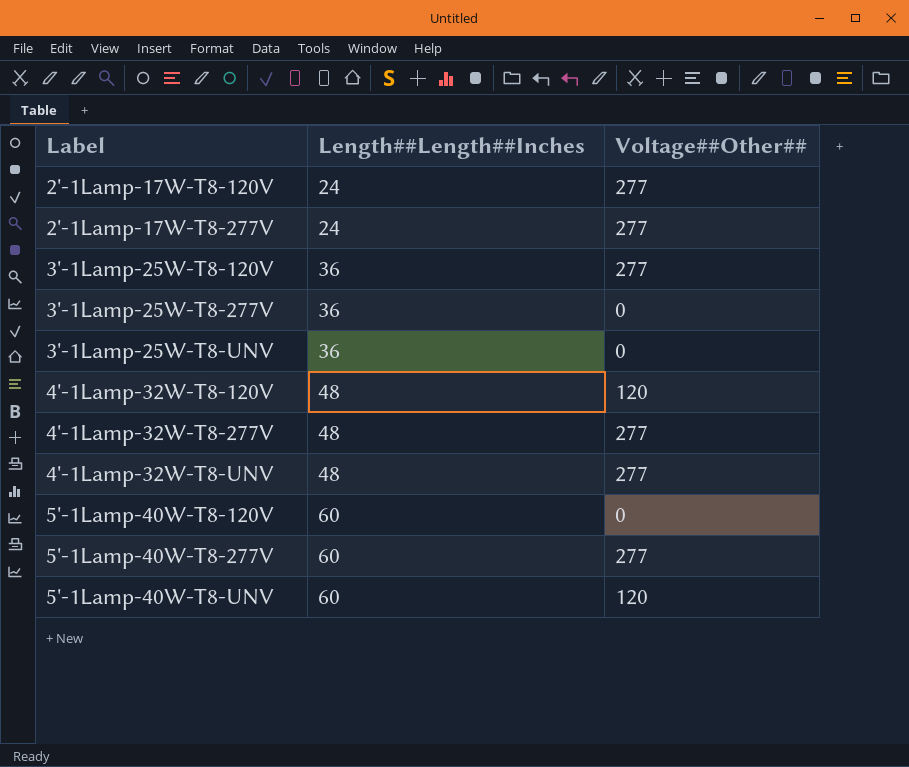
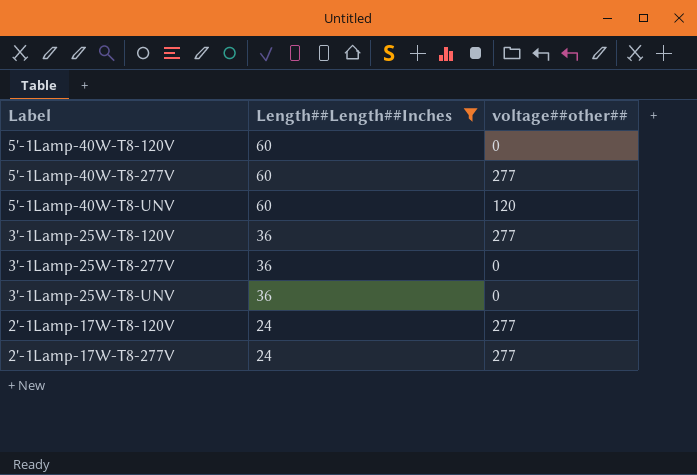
filter: none -> Length##Length##Inches != 48
row order: Label ascending -> Length##Length##Inches descending
column name: Voltage##Other## -> voltage##other##

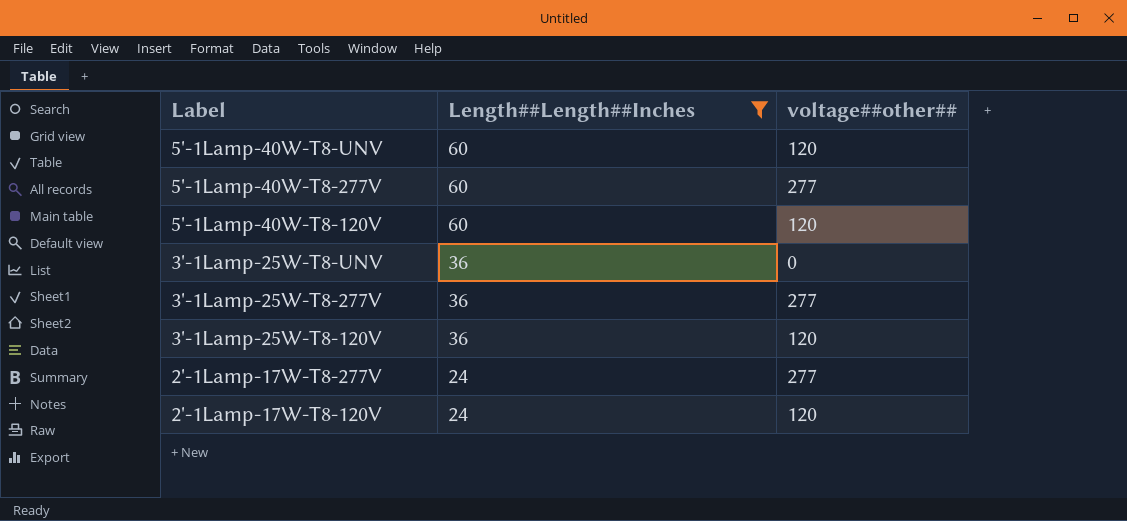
row order: Length##Length##Inches descending -> Label descending
5'-1Lamp-40W-T8-120V | voltage##other##: 0 -> 120
3'-1Lamp-25W-T8-277V | voltage##other##: 0 -> 277
3'-1Lamp-25W-T8-120V | voltage##other##: 277 -> 120
2'-1Lamp-17W-T8-120V | voltage##other##: 277 -> 120

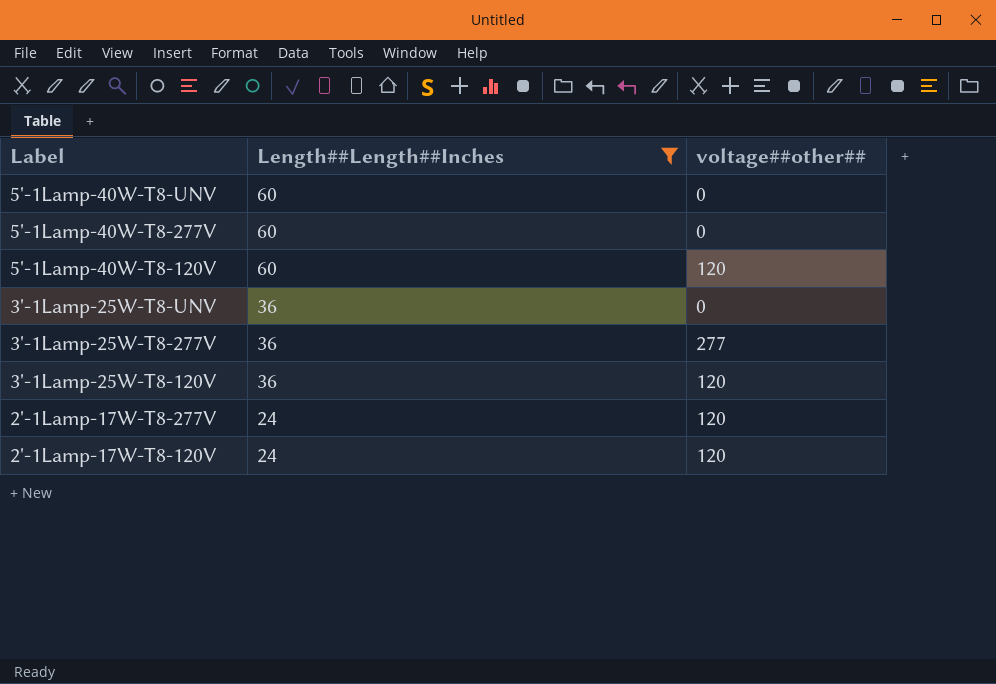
5'-1Lamp-40W-T8-UNV | voltage##other##: 120 -> 0
5'-1Lamp-40W-T8-277V | voltage##other##: 277 -> 0
2'-1Lamp-17W-T8-277V | voltage##other##: 277 -> 120

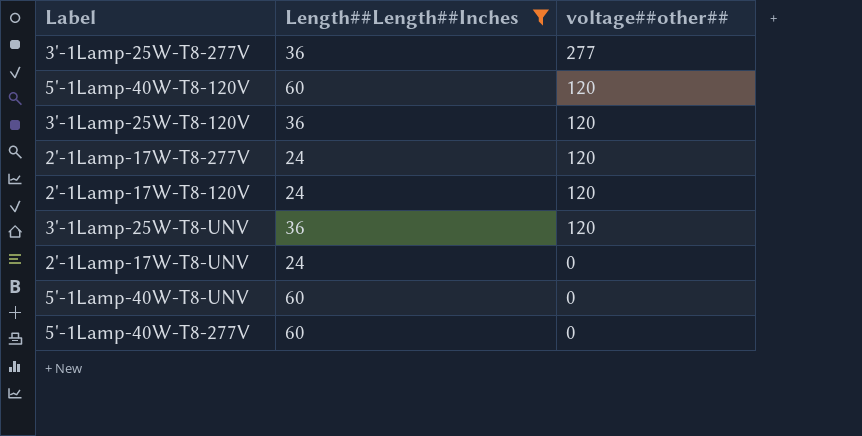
row order: Label descending -> voltage##other## descending
3'-1Lamp-25W-T8-UNV | voltage##other##: 0 -> 120
row 2'-1Lamp-17W-T8-UNV: none -> 24 | 0

